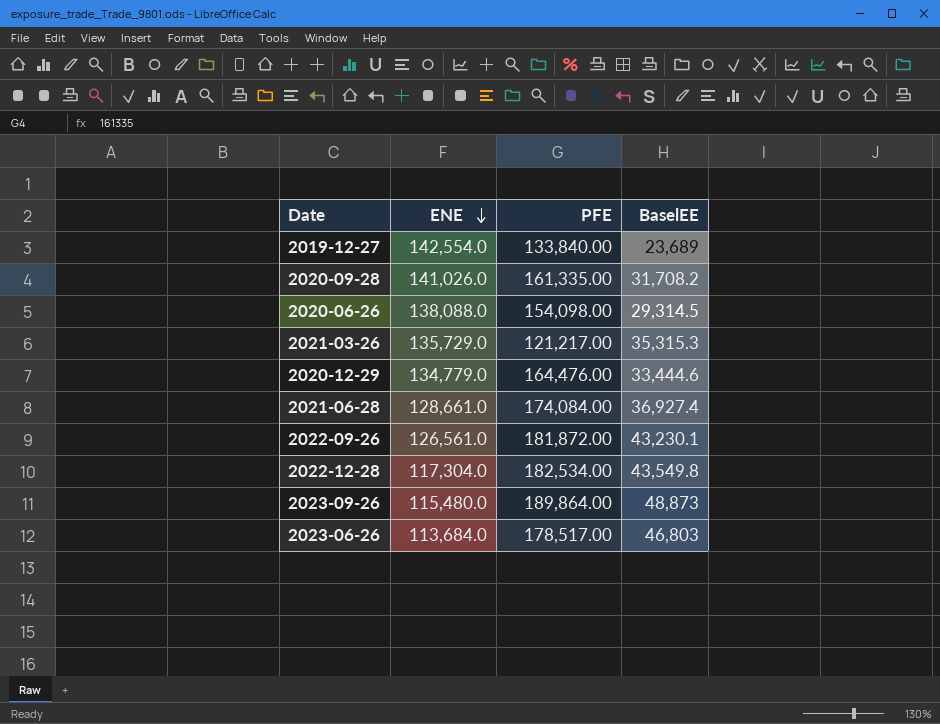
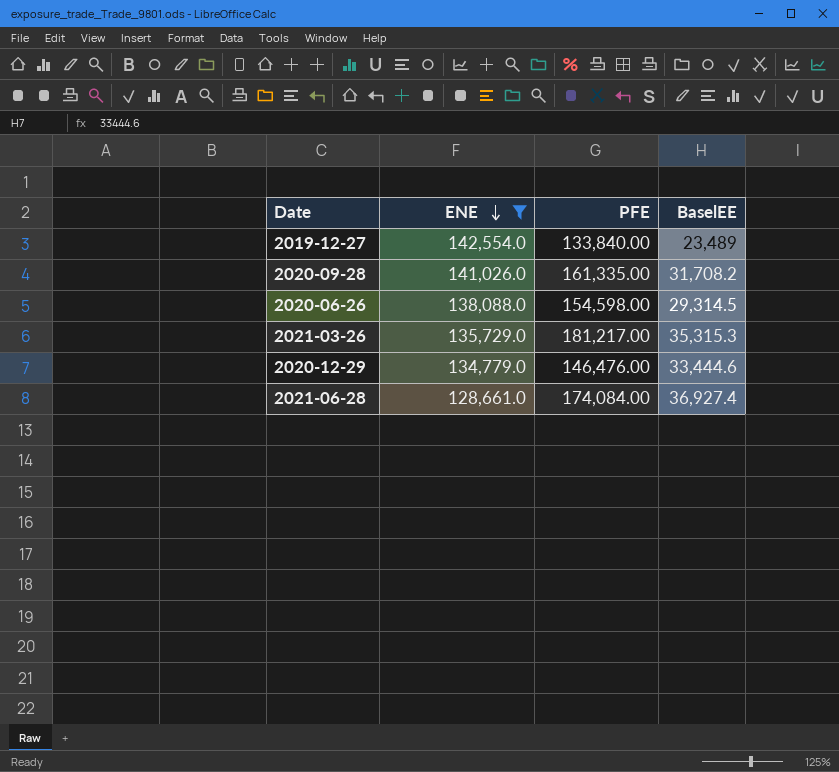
filter: none -> ENE >= 128,661.0
2019-12-27 | BaselEE: 23,689 -> 23,489
2020-06-26 | PFE: 154,098.00 -> 154,598.00
2021-03-26 | PFE: 121,217.00 -> 181,217.00
2020-12-29 | PFE: 164,476.00 -> 146,476.00

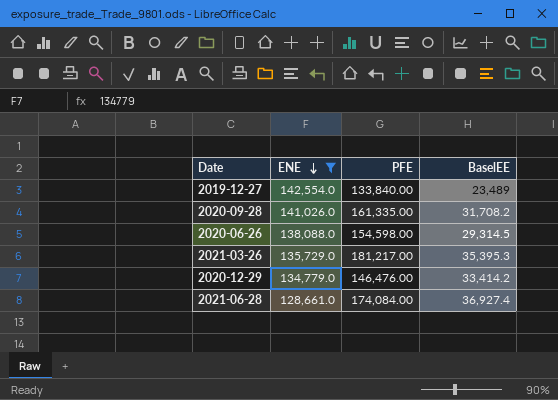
2021-03-26 | BaselEE: 35,315.3 -> 35,395.3
2020-12-29 | BaselEE: 33,444.6 -> 33,414.2

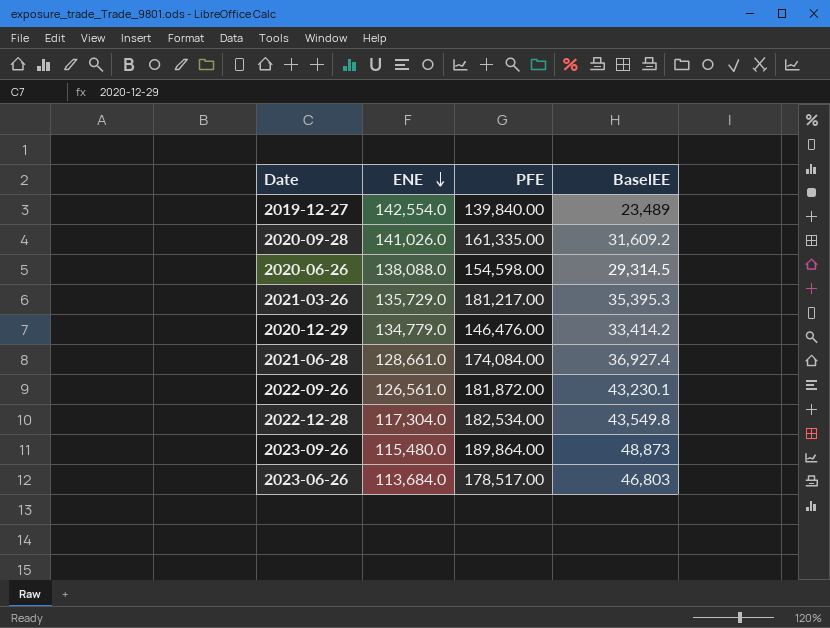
filter: ENE >= 128,661.0 -> none
2019-12-27 | PFE: 133,840.00 -> 139,840.00
2020-09-28 | BaselEE: 31,708.2 -> 31,609.2

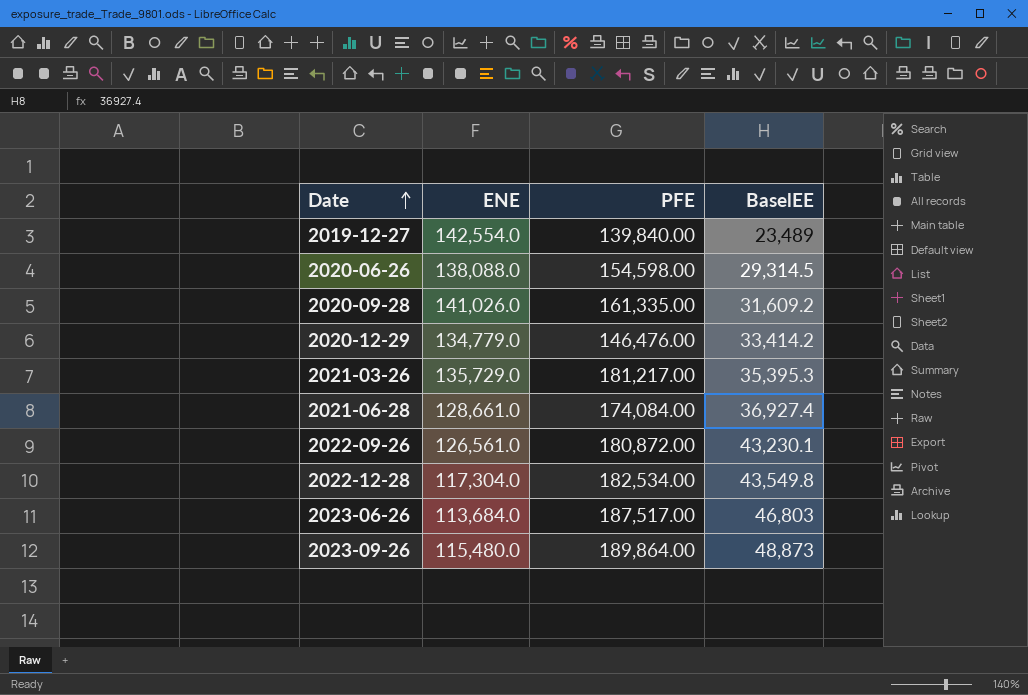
row order: ENE descending -> Date ascending
2022-09-26 | PFE: 181,872.00 -> 180,872.00
2023-06-26 | PFE: 178,517.00 -> 187,517.00

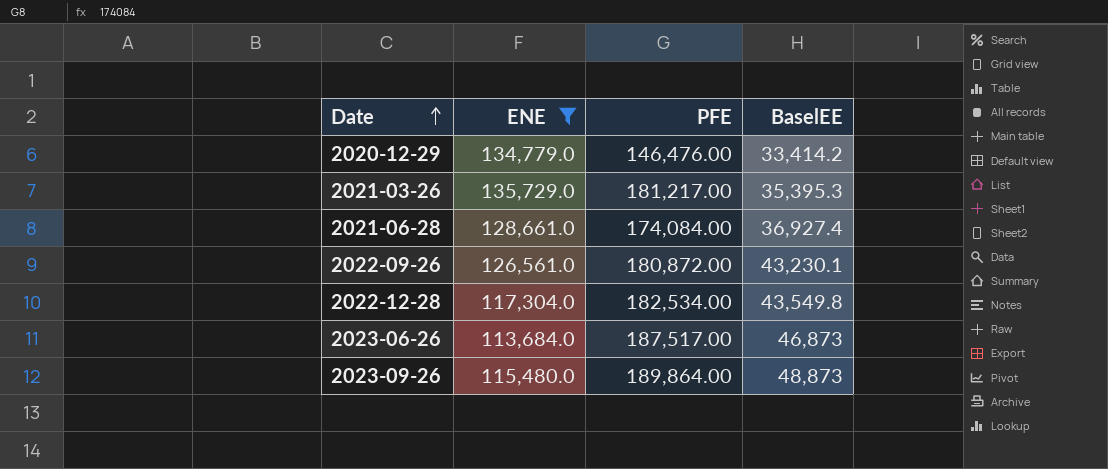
filter: none -> ENE <= 135,729.0
2023-06-26 | BaselEE: 46,803 -> 46,873

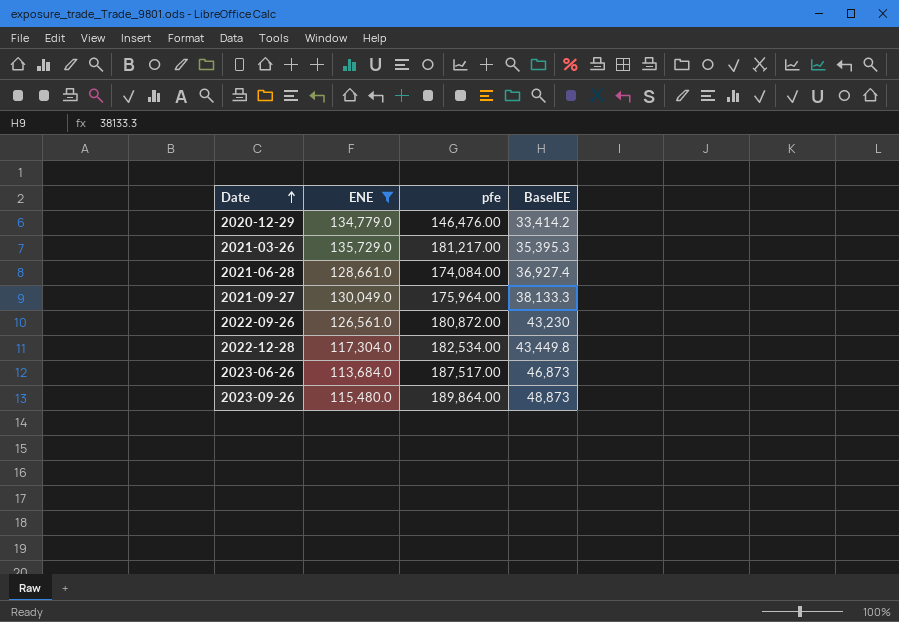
column name: PFE -> pfe
row 2021-09-27: none -> 130,049.0 | 175,964.00 | 38,133.3
2022-09-26 | BaselEE: 43,230.1 -> 43,230
2022-12-28 | BaselEE: 43,549.8 -> 43,449.8

